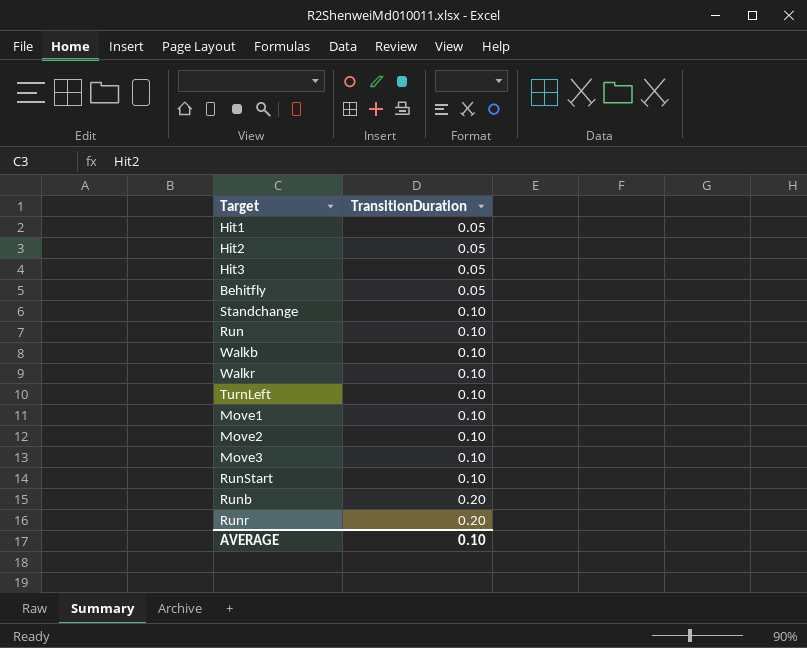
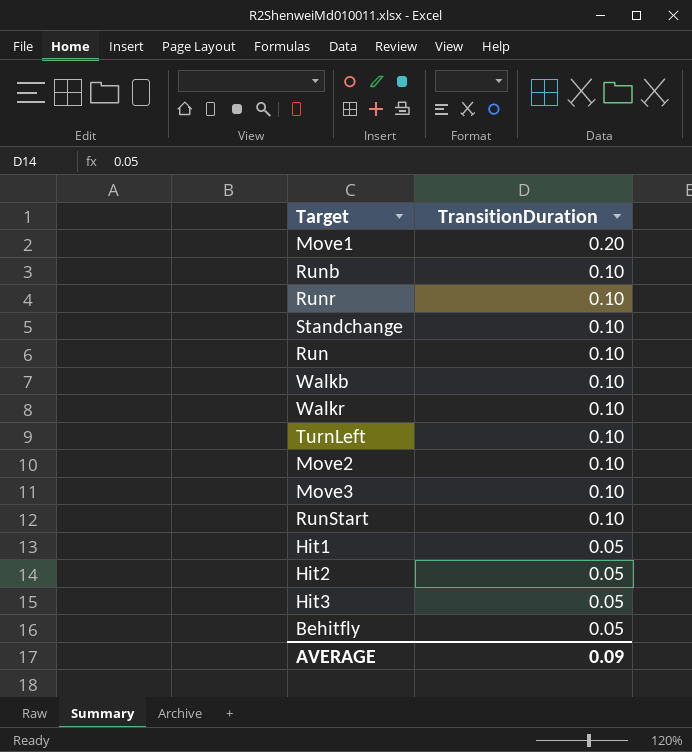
row order: TransitionDuration ascending -> TransitionDuration descending
Move1 | TransitionDuration: 0.10 -> 0.20
Runb | TransitionDuration: 0.20 -> 0.10
Runr | TransitionDuration: 0.20 -> 0.10
AVERAGE | TransitionDuration: 0.10 -> 0.09

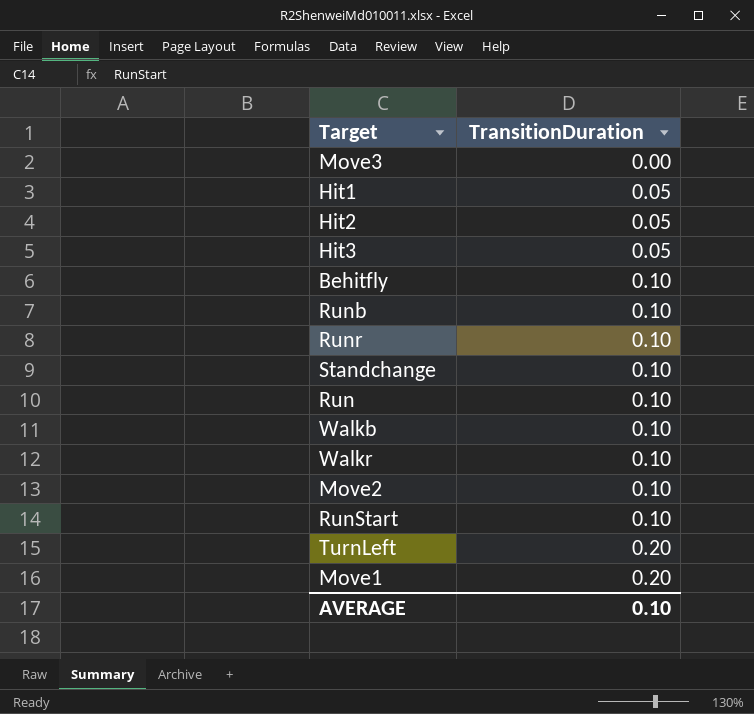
row order: TransitionDuration descending -> TransitionDuration ascending
Move3 | TransitionDuration: 0.10 -> 0.00
Behitfly | TransitionDuration: 0.05 -> 0.10
TurnLeft | TransitionDuration: 0.10 -> 0.20
AVERAGE | TransitionDuration: 0.09 -> 0.10

